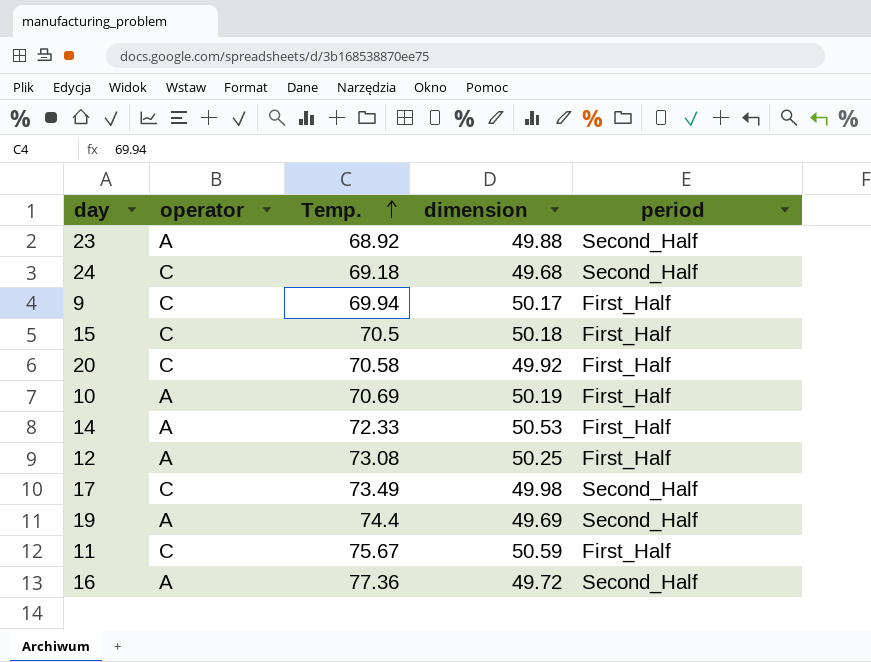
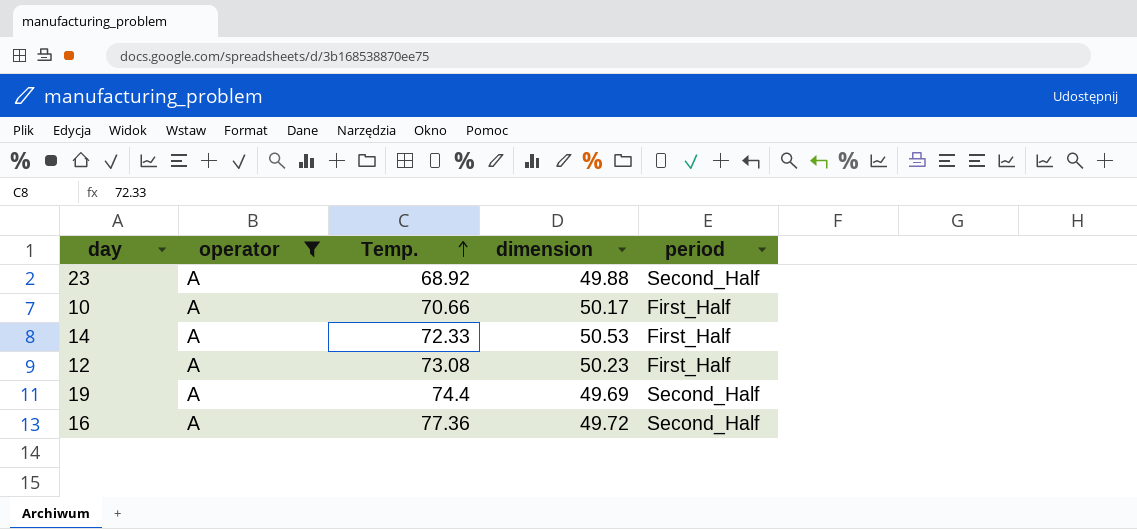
filter: none -> operator = A
10 | Temp.: 70.69 -> 70.66
10 | dimension: 50.19 -> 50.17
12 | dimension: 50.25 -> 50.23

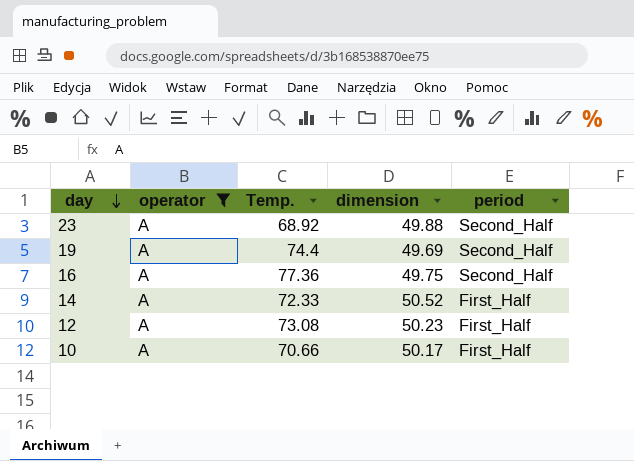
row order: Temp. ascending -> day descending
16 | dimension: 49.72 -> 49.75
14 | dimension: 50.53 -> 50.52

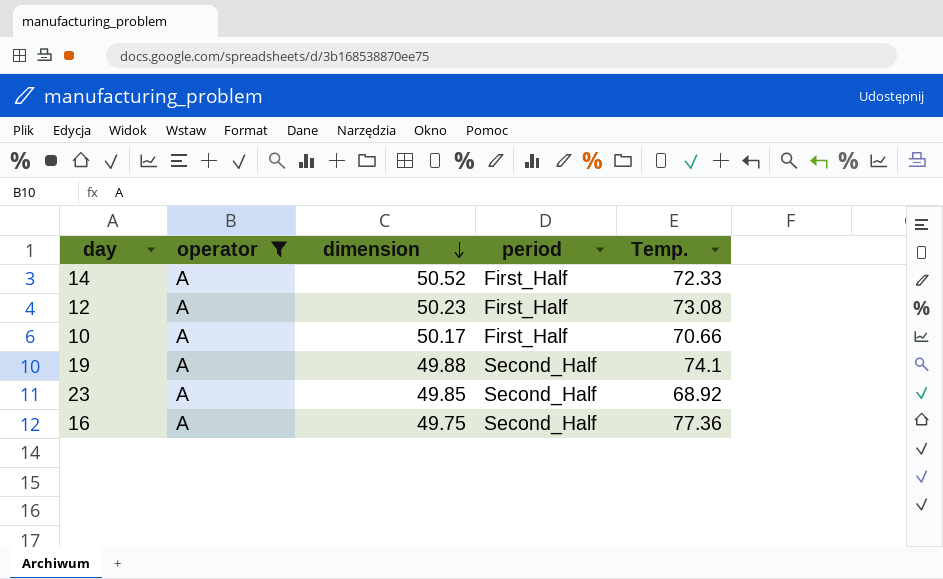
row order: day descending -> dimension descending
column Temp. | position: 3 -> 5
19 | dimension: 49.69 -> 49.88
19 | Temp.: 74.4 -> 74.1
23 | dimension: 49.88 -> 49.85

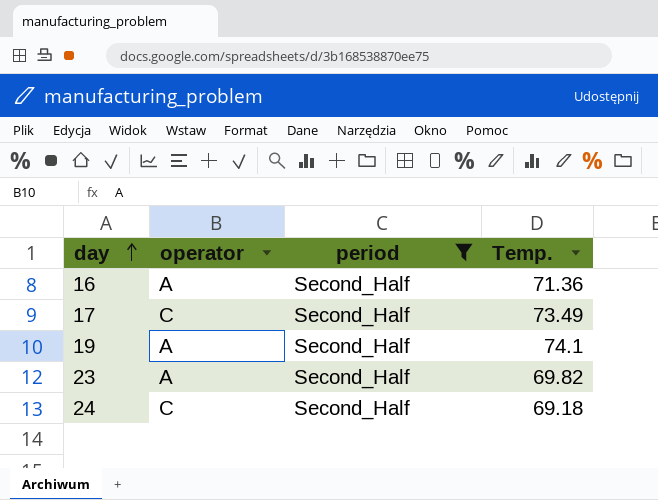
filter: operator = A -> period = Second_Half
row order: dimension descending -> day ascending
column dimension | position: 3 -> none
16 | Temp.: 77.36 -> 71.36
23 | Temp.: 68.92 -> 69.82

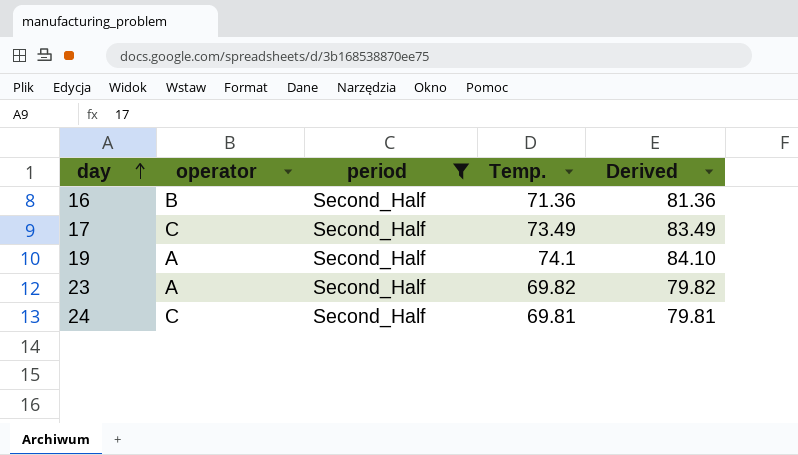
column Derived | formula: none -> [Temp.] + 10
16 | operator: A -> B
24 | Temp.: 69.18 -> 69.81

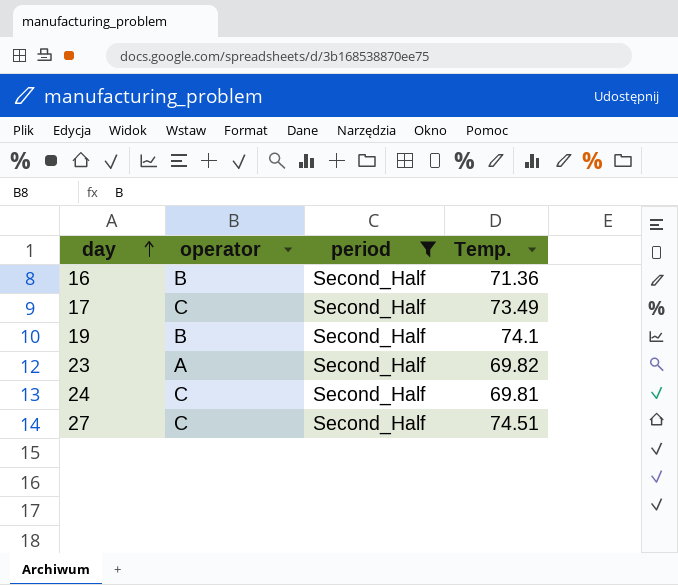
column Derived | formula: [Temp.] + 10 -> none
19 | operator: A -> B
row 27: none -> C | Second_Half | 74.51

